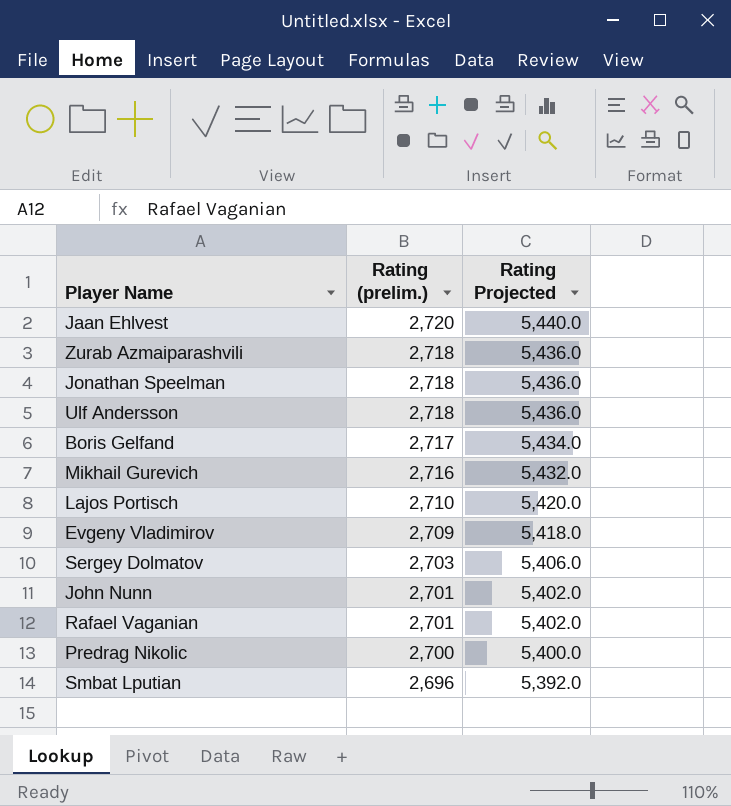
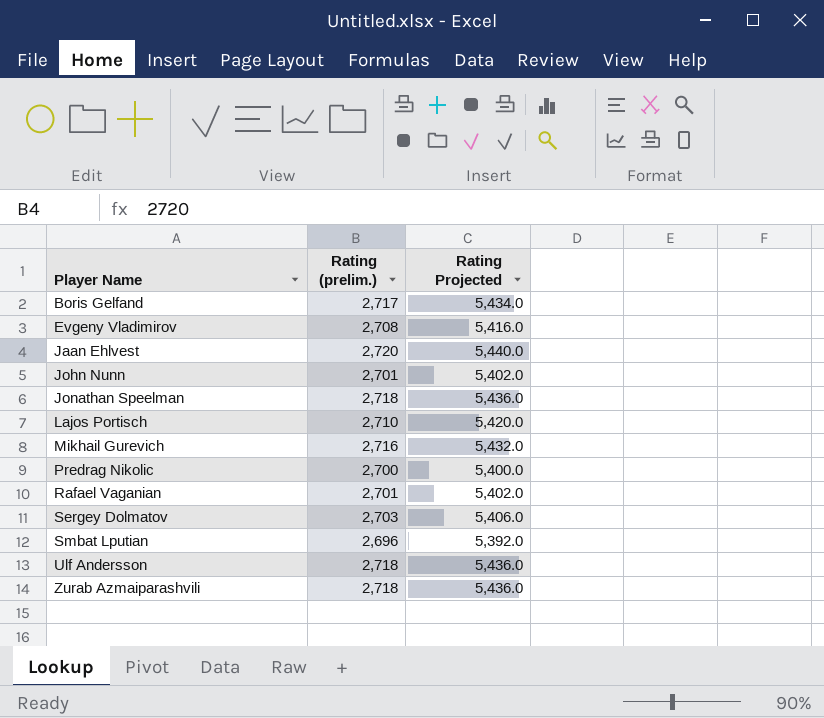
row order: Rating (prelim.) descending -> Player Name ascending
Evgeny Vladimirov | Rating (prelim.): 2,709 -> 2,708
Evgeny Vladimirov | Rating Projected: 5,418.0 -> 5,416.0

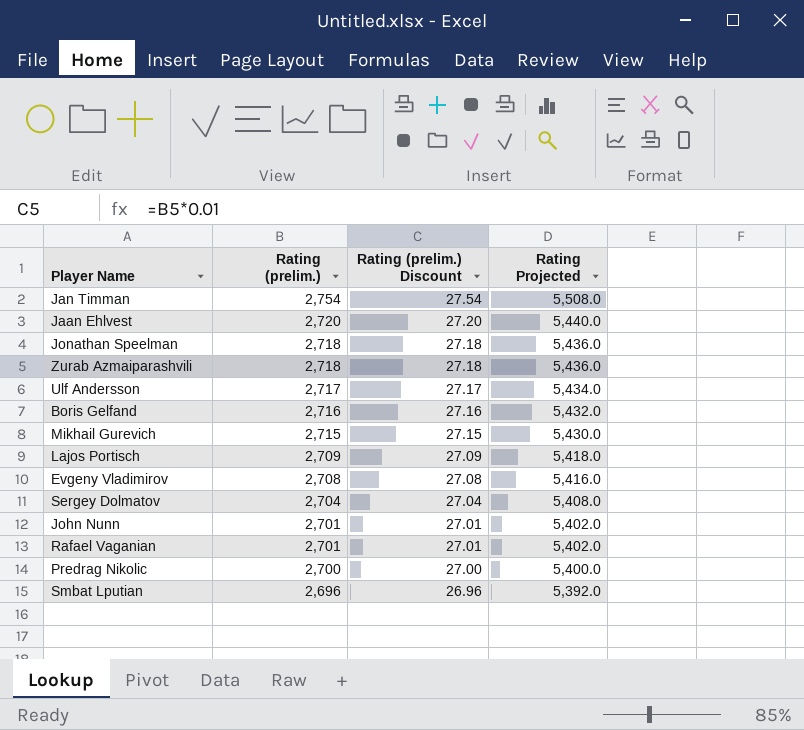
row order: Player Name ascending -> Rating (prelim.) descending
column Rating (prelim.) Discount | formula: none -> [Rating (prelim.)] * 0.01
row Jan Timman: none -> 2,754 | 27.54 | 5,508.0
Ulf Andersson | Rating (prelim.): 2,718 -> 2,717
Ulf Andersson | Rating Projected: 5,436.0 -> 5,434.0
Boris Gelfand | Rating (prelim.): 2,717 -> 2,716
Boris Gelfand | Rating Projected: 5,434.0 -> 5,432.0
Mikhail Gurevich | Rating (prelim.): 2,716 -> 2,715
Mikhail Gurevich | Rating Projected: 5,432.0 -> 5,430.0
Lajos Portisch | Rating (prelim.): 2,710 -> 2,709
Lajos Portisch | Rating Projected: 5,420.0 -> 5,418.0
Sergey Dolmatov | Rating (prelim.): 2,703 -> 2,704
Sergey Dolmatov | Rating Projected: 5,406.0 -> 5,408.0

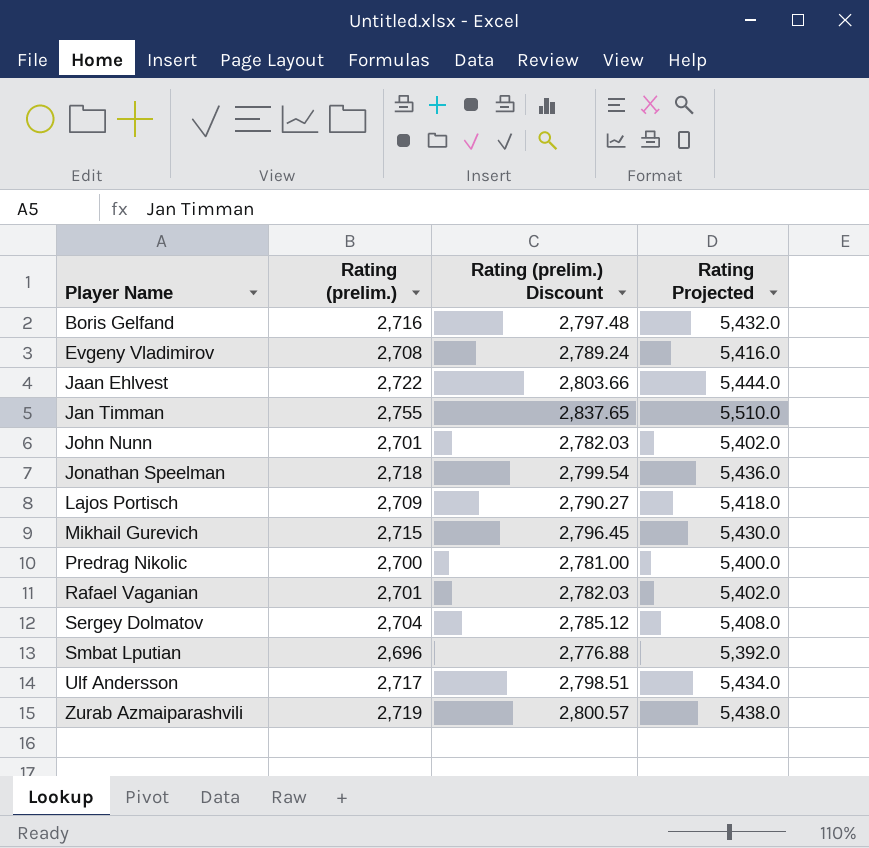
row order: Rating (prelim.) descending -> Player Name ascending
column Rating (prelim.) Discount | formula: [Rating (prelim.)] * 0.01 -> [Rating (prelim.)] * 1.03
Jaan Ehlvest | Rating (prelim.): 2,720 -> 2,722
Jaan Ehlvest | Rating Projected: 5,440.0 -> 5,444.0
Jan Timman | Rating (prelim.): 2,754 -> 2,755
Jan Timman | Rating Projected: 5,508.0 -> 5,510.0
Zurab Azmaiparashvili | Rating (prelim.): 2,718 -> 2,719
Zurab Azmaiparashvili | Rating Projected: 5,436.0 -> 5,438.0

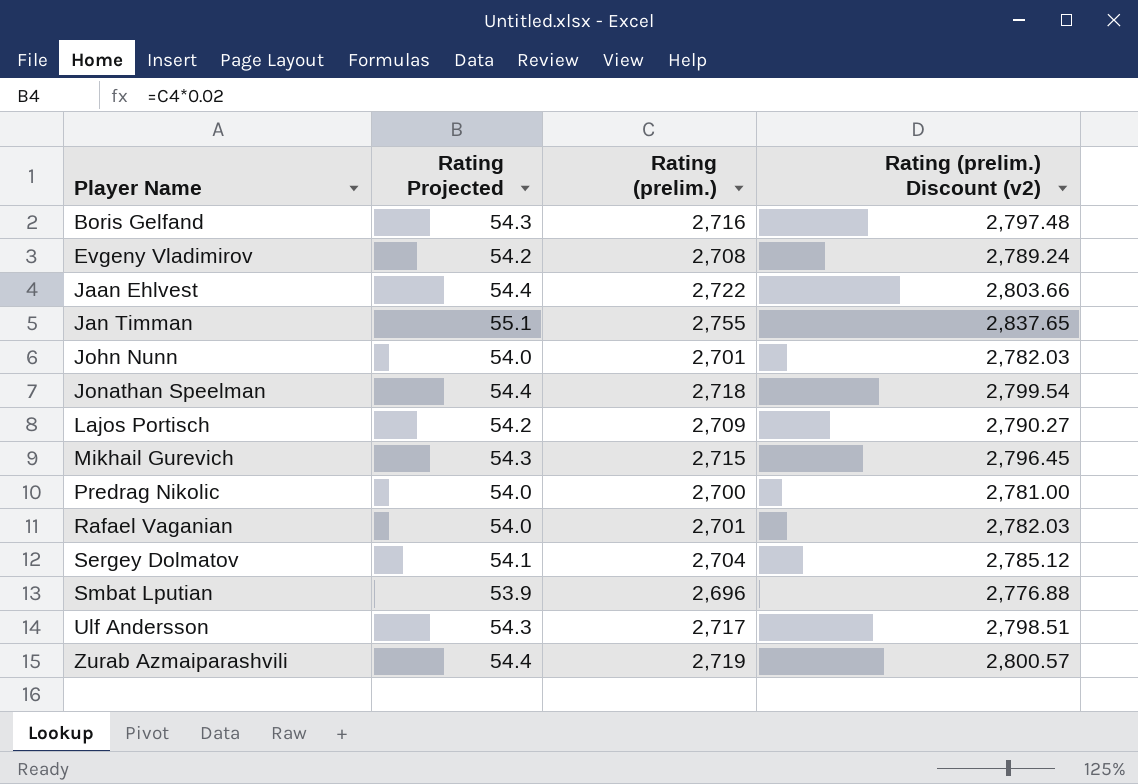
column Rating Projected | formula: [Rating (prelim.)] * 2 -> [Rating (prelim.)] * 0.02
column Rating Projected | position: 4 -> 2
column name: Rating (prelim.) Discount -> Rating (prelim.) Discount (v2)

